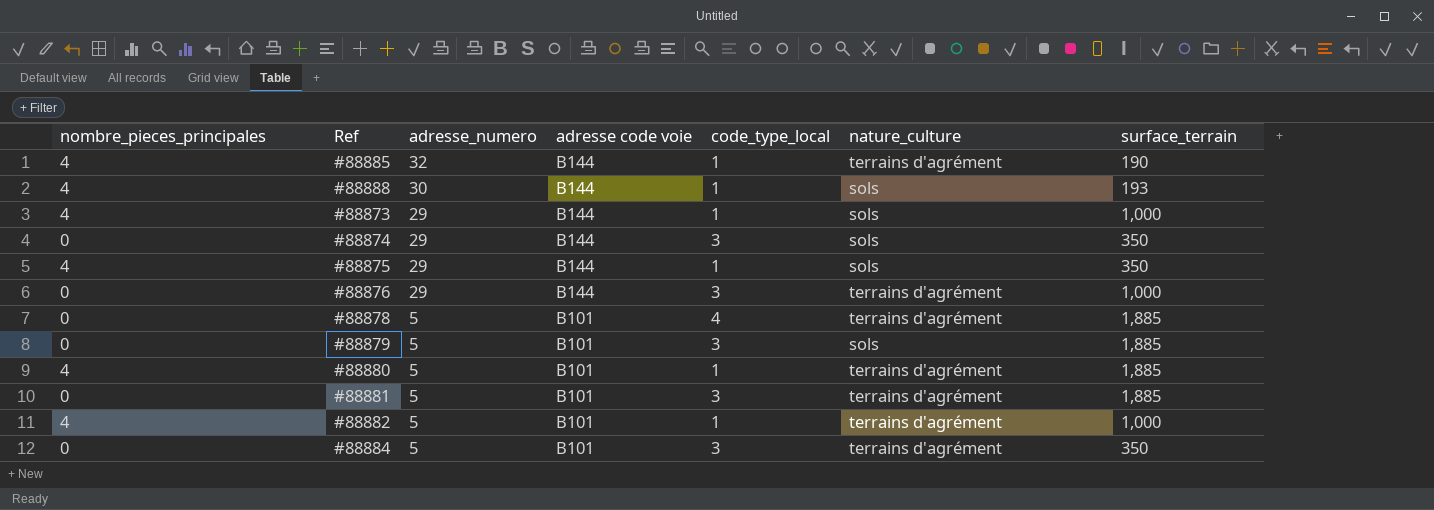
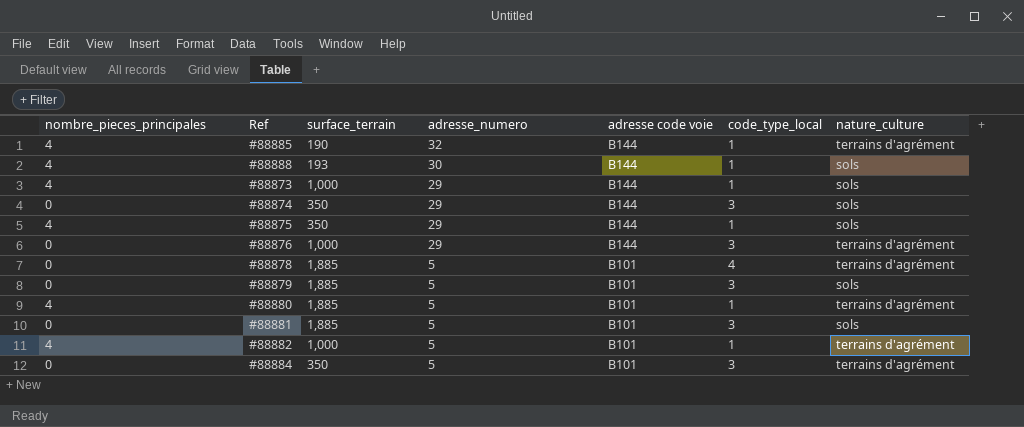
column surface_terrain | position: 7 -> 3
#88881 | nature_culture: terrains d'agrément -> sols

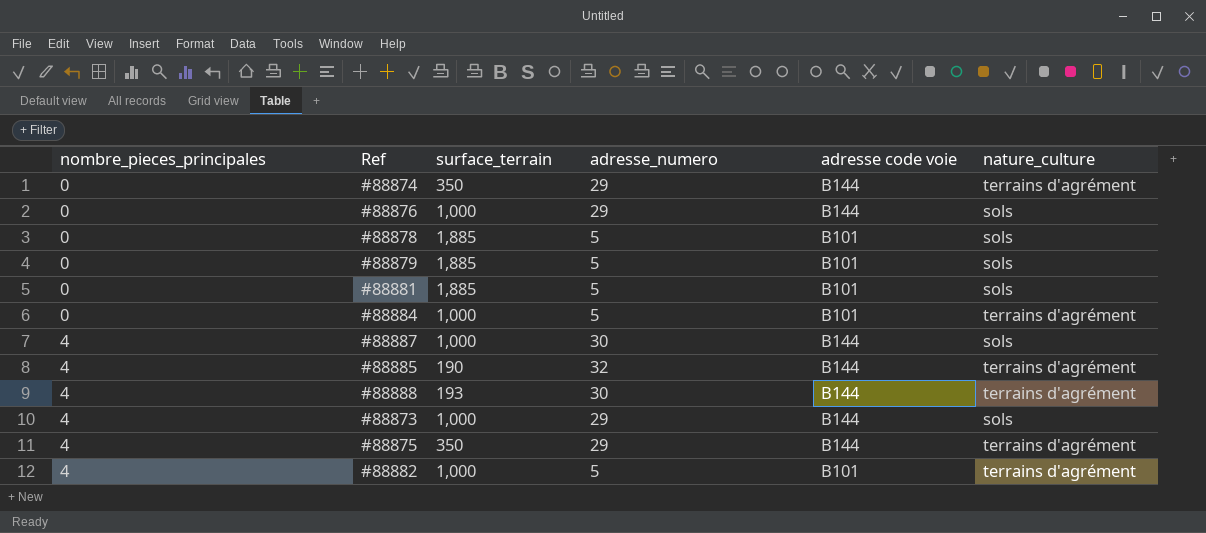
row order: adresse_numero descending -> nombre_pieces_principales ascending
column code_type_local | position: 6 -> none
row #88880: 4 | 1,885 | 5 | B101 | 1 | terrains d'agrément -> none
#88874 | nature_culture: sols -> terrains d'agrément
#88876 | nature_culture: terrains d'agrément -> sols
#88878 | nature_culture: terrains d'agrément -> sols
#88884 | surface_terrain: 350 -> 1,000
row #88887: none -> 4 | 1,000 | 30 | B144 | sols
#88888 | nature_culture: sols -> terrains d'agrément
#88875 | nature_culture: sols -> terrains d'agrément

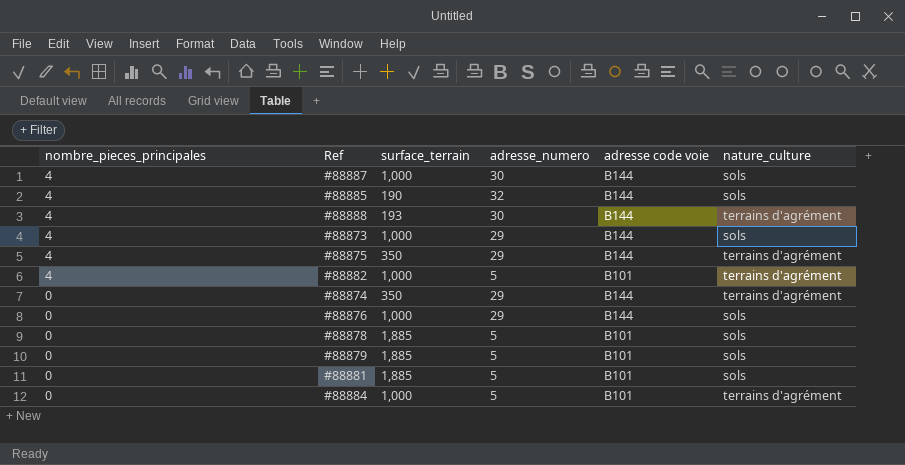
row order: nombre_pieces_principales ascending -> nombre_pieces_principales descending
#88885 | nature_culture: terrains d'agrément -> sols

